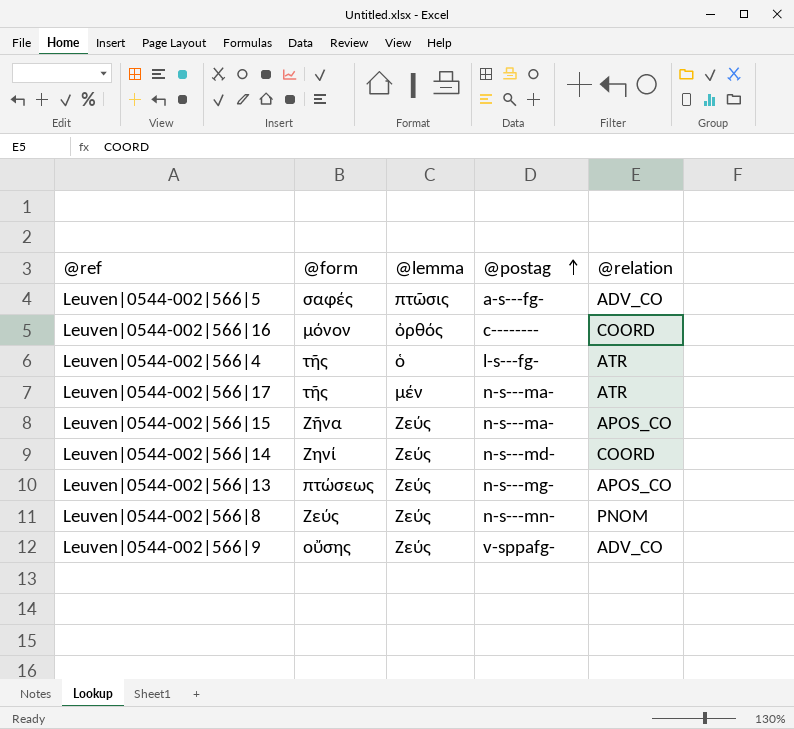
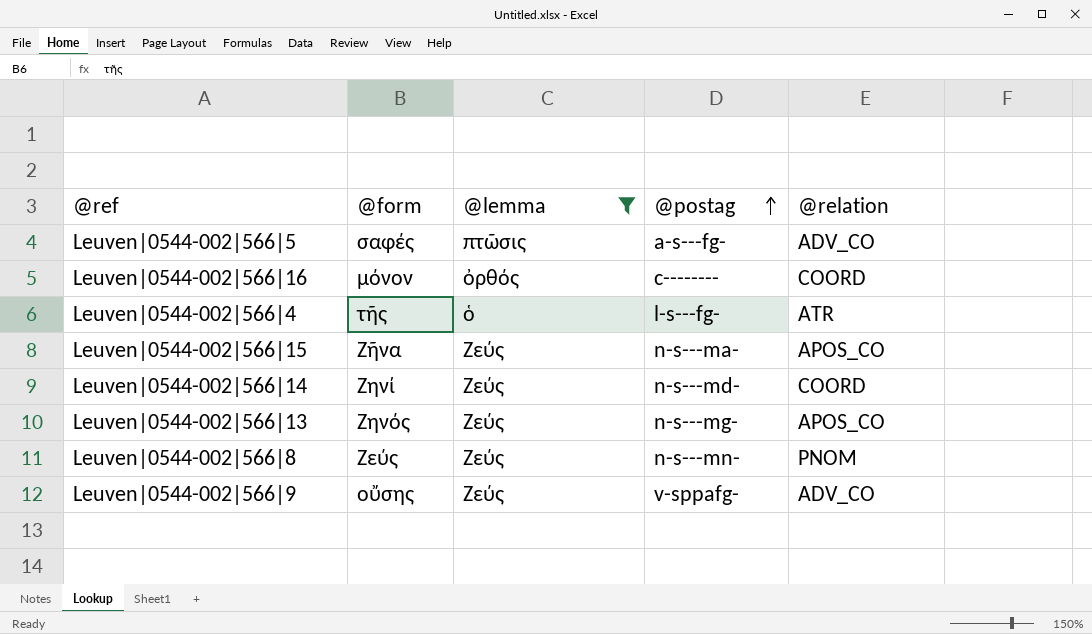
filter: none -> @lemma != μέν
Leuven|0544-002|566|13 | @form: πτώσεως -> Ζηνός

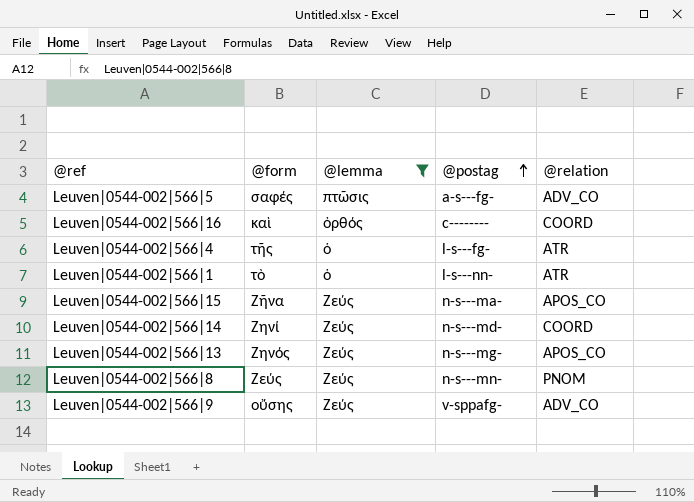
Leuven|0544-002|566|16 | @form: μόνον -> καὶ
row Leuven|0544-002|566|1: none -> τὸ | ὁ | l-s---nn- | ATR

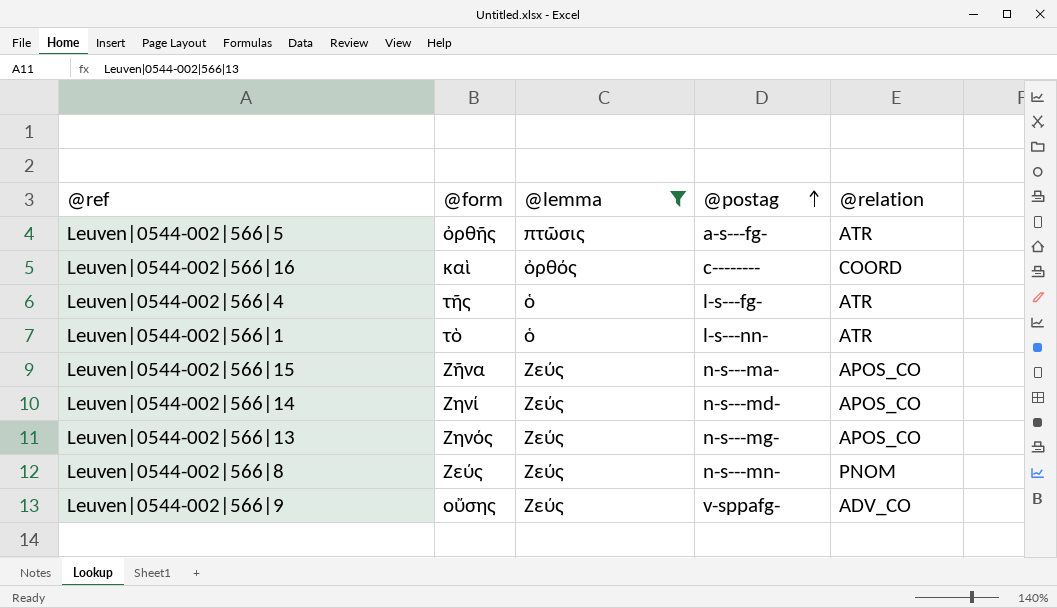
Leuven|0544-002|566|5 | @form: σαφές -> ὀρθῆς
Leuven|0544-002|566|5 | @relation: ADV_CO -> ATR
Leuven|0544-002|566|14 | @relation: COORD -> APOS_CO

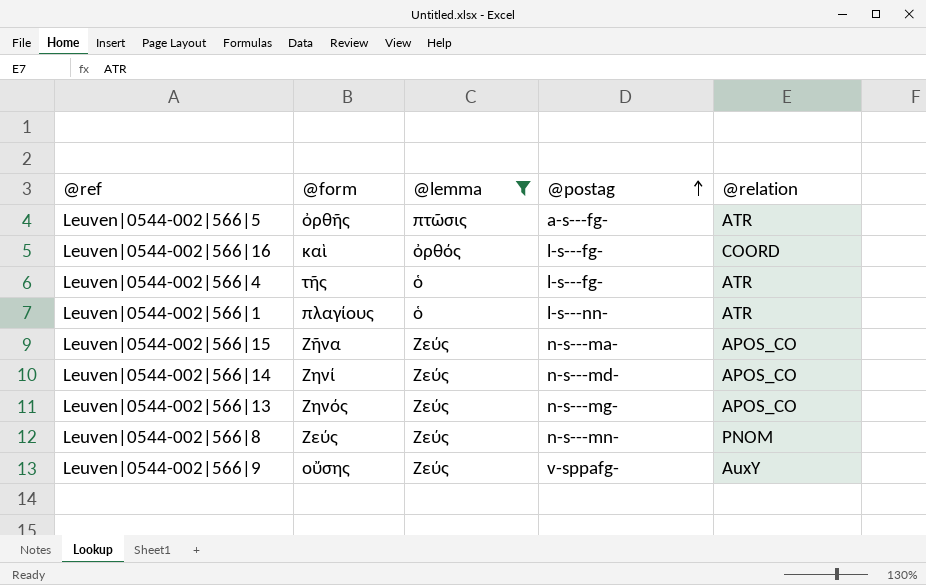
Leuven|0544-002|566|16 | @postag: c-------- -> l-s---fg-
Leuven|0544-002|566|1 | @form: τὸ -> πλαγίους
Leuven|0544-002|566|9 | @relation: ADV_CO -> AuxY

